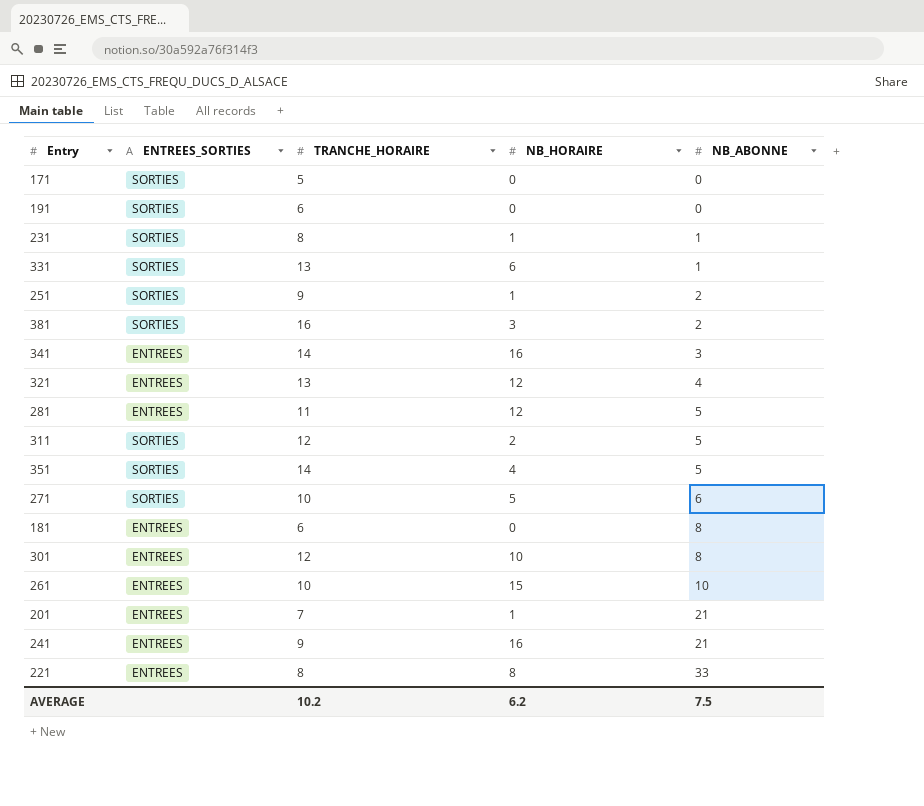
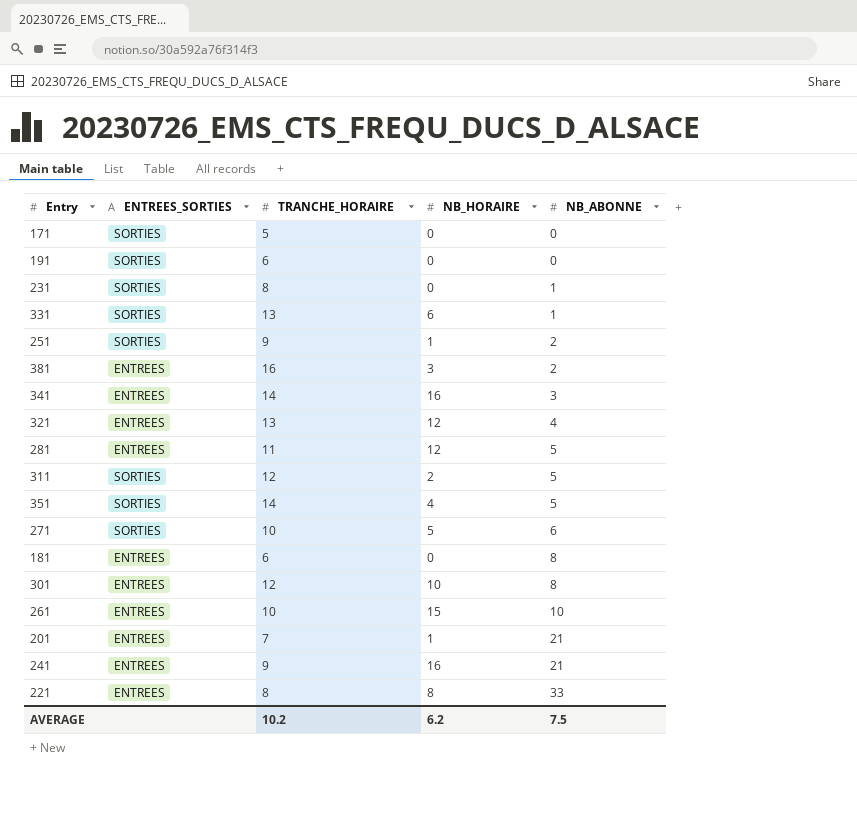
231 | NB_HORAIRE: 1 -> 0
381 | ENTREES_SORTIES: SORTIES -> ENTREES

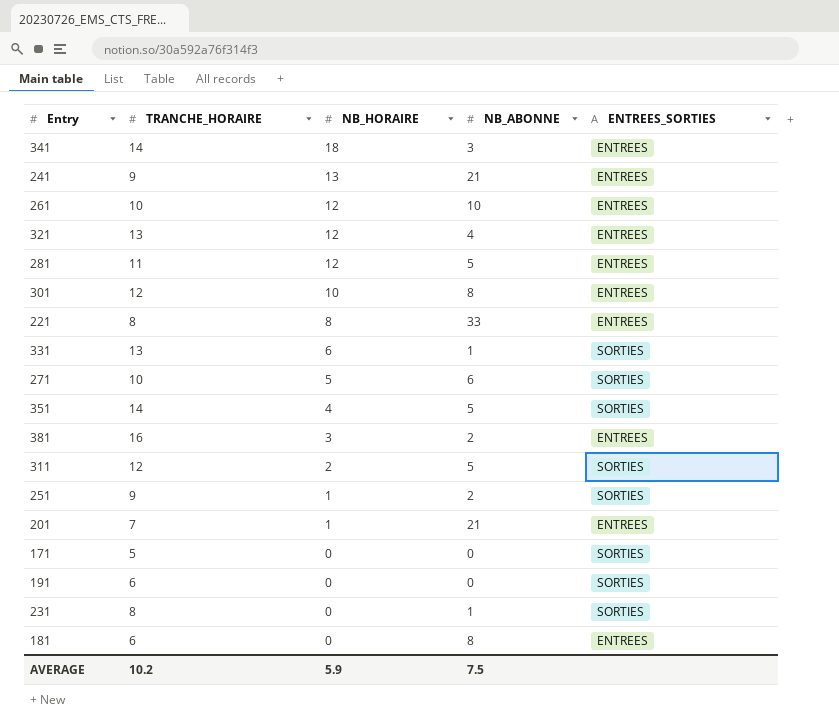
row order: NB_ABONNE ascending -> NB_HORAIRE descending
column ENTREES_SORTIES | position: 2 -> 5
341 | NB_HORAIRE: 16 -> 18
241 | NB_HORAIRE: 16 -> 13
261 | NB_HORAIRE: 15 -> 12
AVERAGE | NB_HORAIRE: 6.2 -> 5.9

